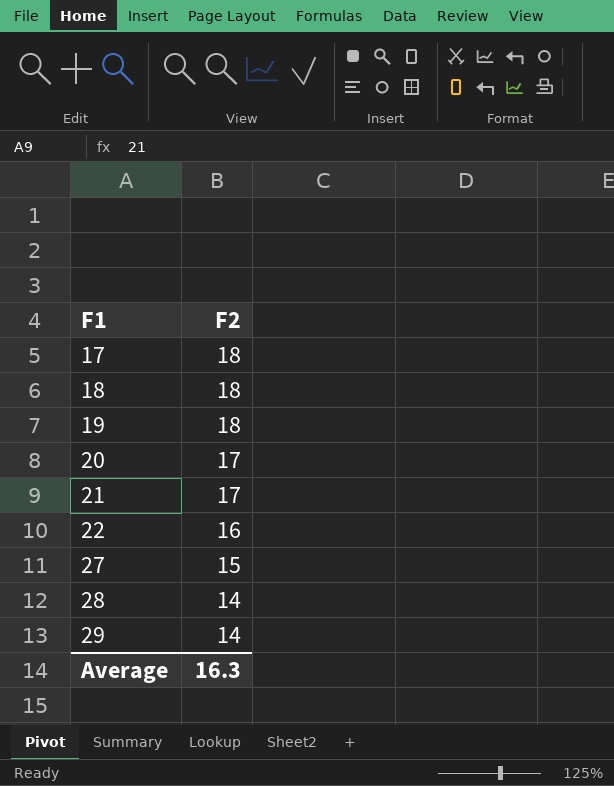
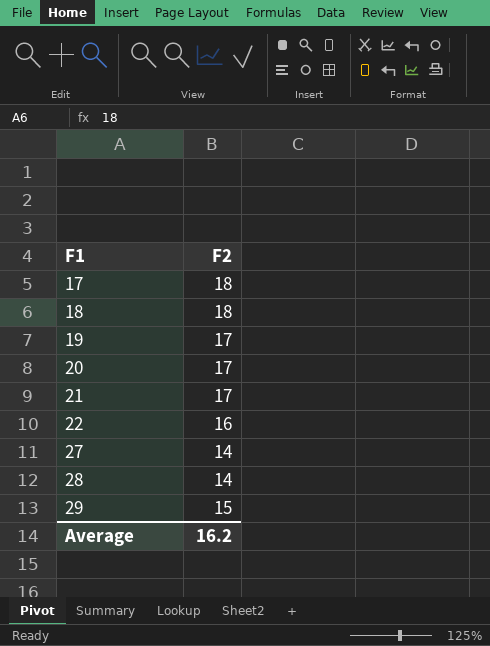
19 | F2: 18 -> 17
27 | F2: 15 -> 14
29 | F2: 14 -> 15
Average | F2: 16.3 -> 16.2

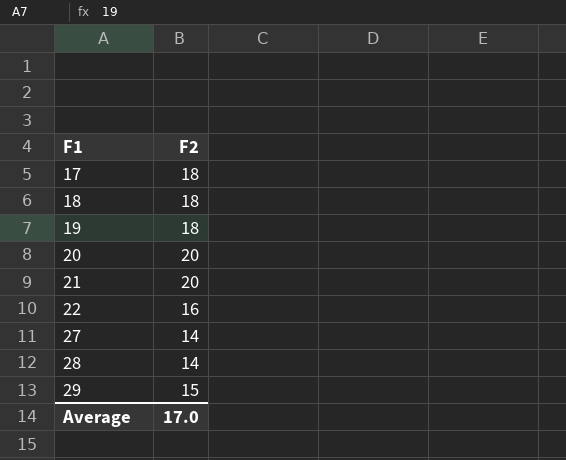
19 | F2: 17 -> 18
20 | F2: 17 -> 20
21 | F2: 17 -> 20
Average | F2: 16.2 -> 17.0

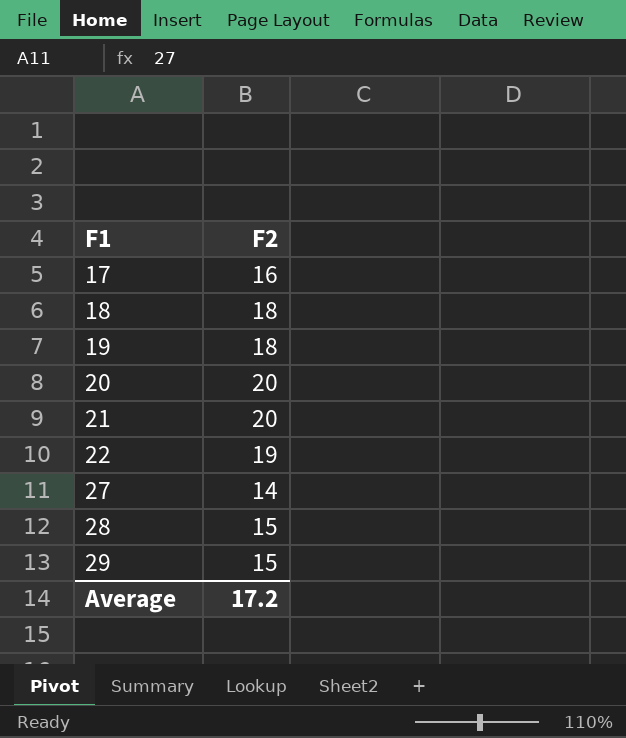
17 | F2: 18 -> 16
22 | F2: 16 -> 19
28 | F2: 14 -> 15
Average | F2: 17.0 -> 17.2

